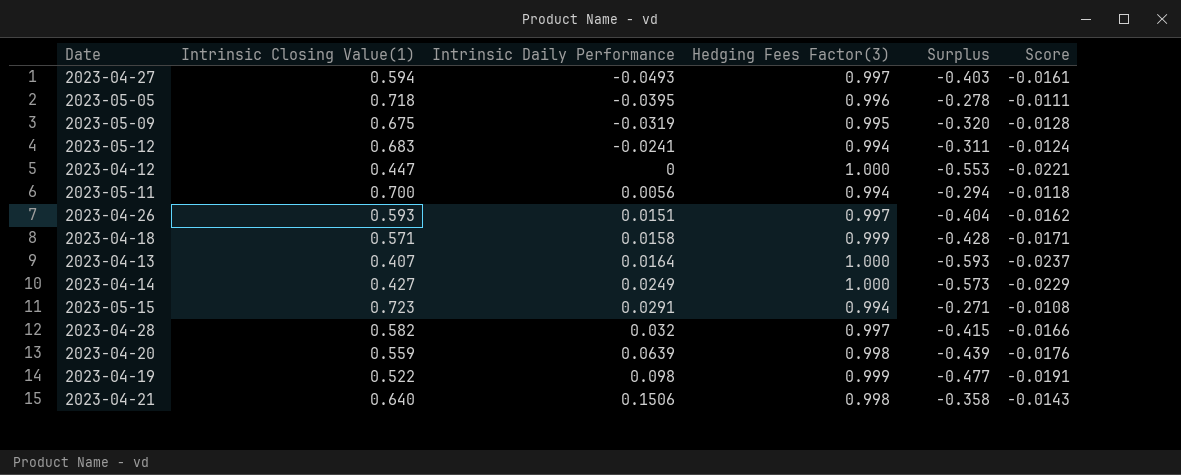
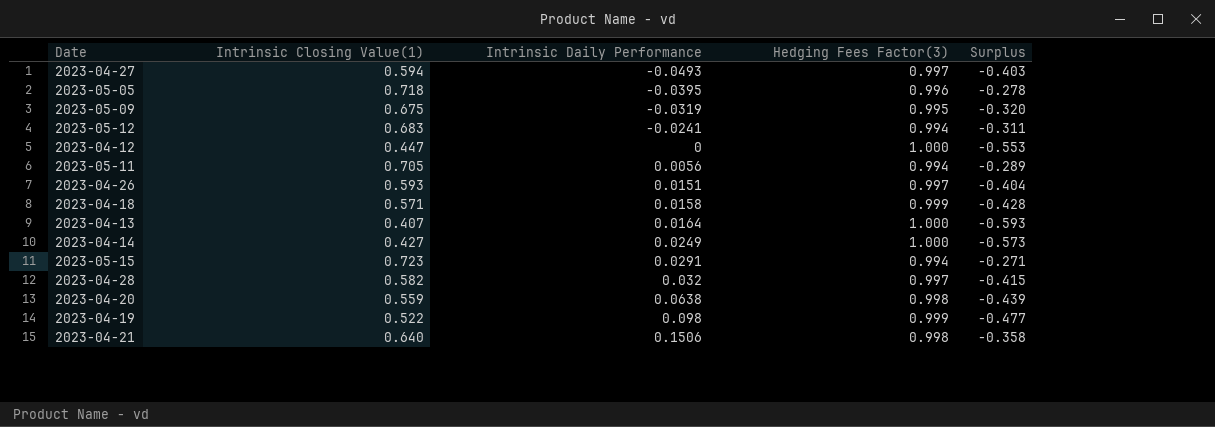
column Score | formula: [Surplus] * 0.04 -> none
2023-05-11 | Intrinsic Closing Value(1): 0.700 -> 0.705
2023-05-11 | Surplus: -0.294 -> -0.289
2023-04-20 | Intrinsic Daily Performance: 0.0639 -> 0.0638

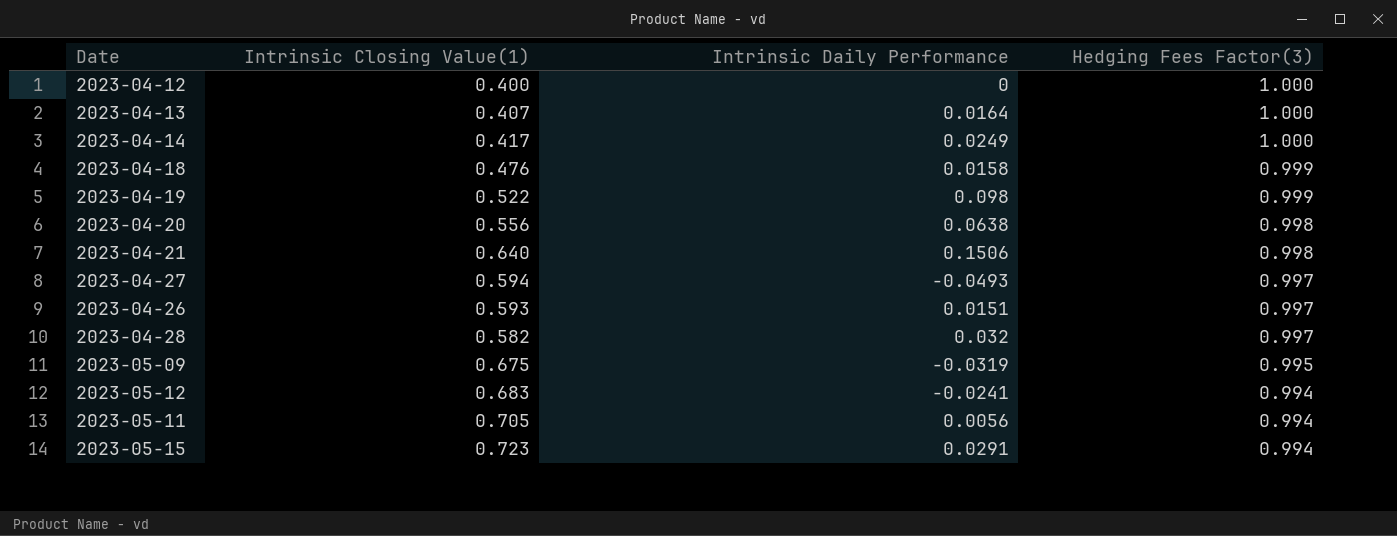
row order: Intrinsic Daily Performance ascending -> Hedging Fees Factor(3) descending
column Surplus | formula: [Intrinsic Closing Value(1)] - [Hedging Fees Factor(3)] -> none
row 2023-05-05: 0.718 | -0.0395 | 0.996 | -0.278 -> none
2023-04-12 | Intrinsic Closing Value(1): 0.447 -> 0.400
2023-04-14 | Intrinsic Closing Value(1): 0.427 -> 0.417
2023-04-18 | Intrinsic Closing Value(1): 0.571 -> 0.476
2023-04-20 | Intrinsic Closing Value(1): 0.559 -> 0.556

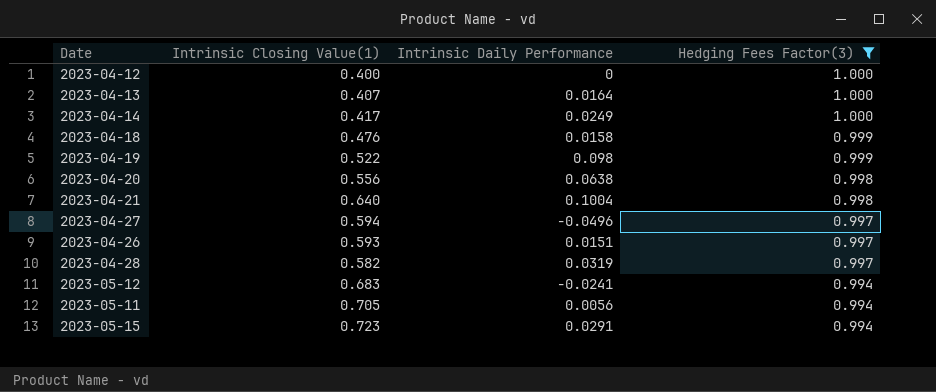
filter: none -> Hedging Fees Factor(3) != 0.995
2023-04-21 | Intrinsic Daily Performance: 0.1506 -> 0.1004
2023-04-27 | Intrinsic Daily Performance: -0.0493 -> -0.0496
2023-04-28 | Intrinsic Daily Performance: 0.032 -> 0.0319

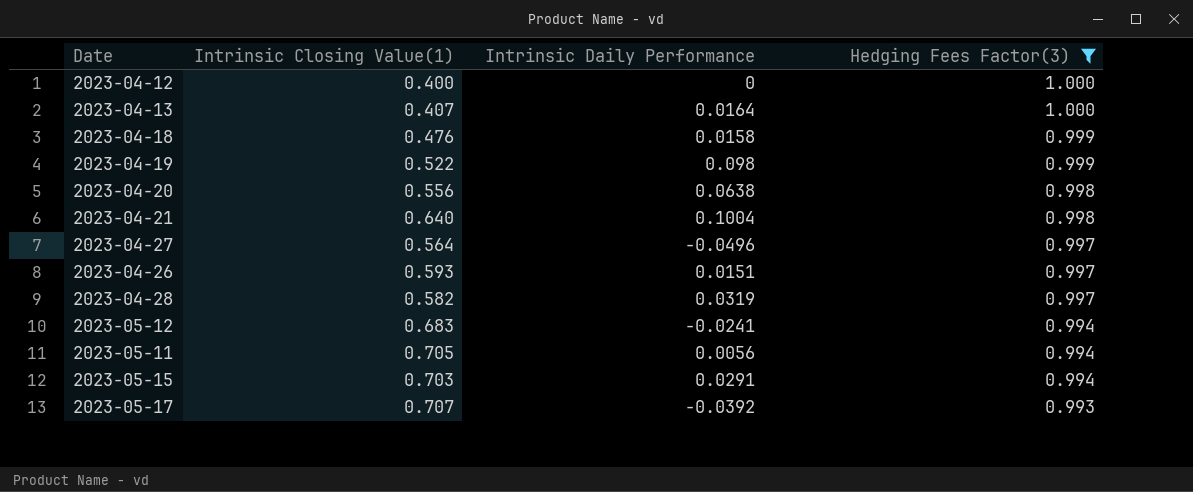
row 2023-04-14: 0.417 | 0.0249 | 1.000 -> none
2023-04-27 | Intrinsic Closing Value(1): 0.594 -> 0.564
2023-05-15 | Intrinsic Closing Value(1): 0.723 -> 0.703
row 2023-05-17: none -> 0.707 | -0.0392 | 0.993

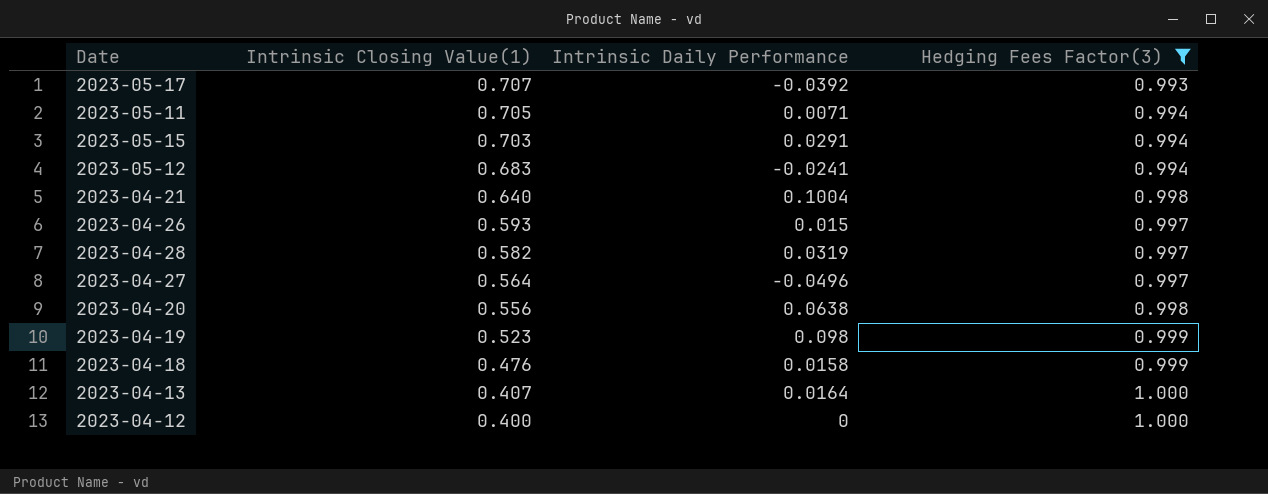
row order: Hedging Fees Factor(3) descending -> Intrinsic Closing Value(1) descending
2023-05-11 | Intrinsic Daily Performance: 0.0056 -> 0.0071
2023-04-26 | Intrinsic Daily Performance: 0.0151 -> 0.015
2023-04-19 | Intrinsic Closing Value(1): 0.522 -> 0.523

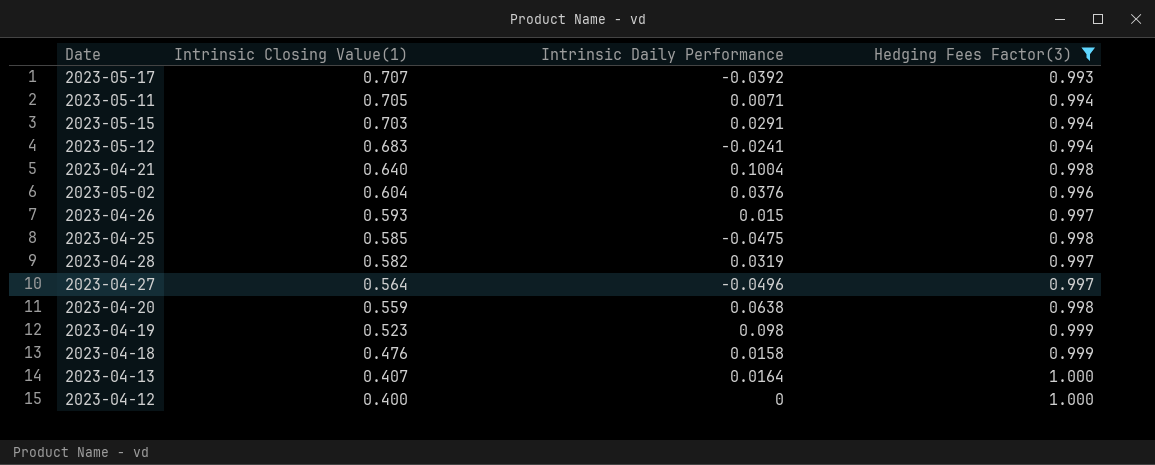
row 2023-05-02: none -> 0.604 | 0.0376 | 0.996
row 2023-04-25: none -> 0.585 | -0.0475 | 0.998
2023-04-20 | Intrinsic Closing Value(1): 0.556 -> 0.559

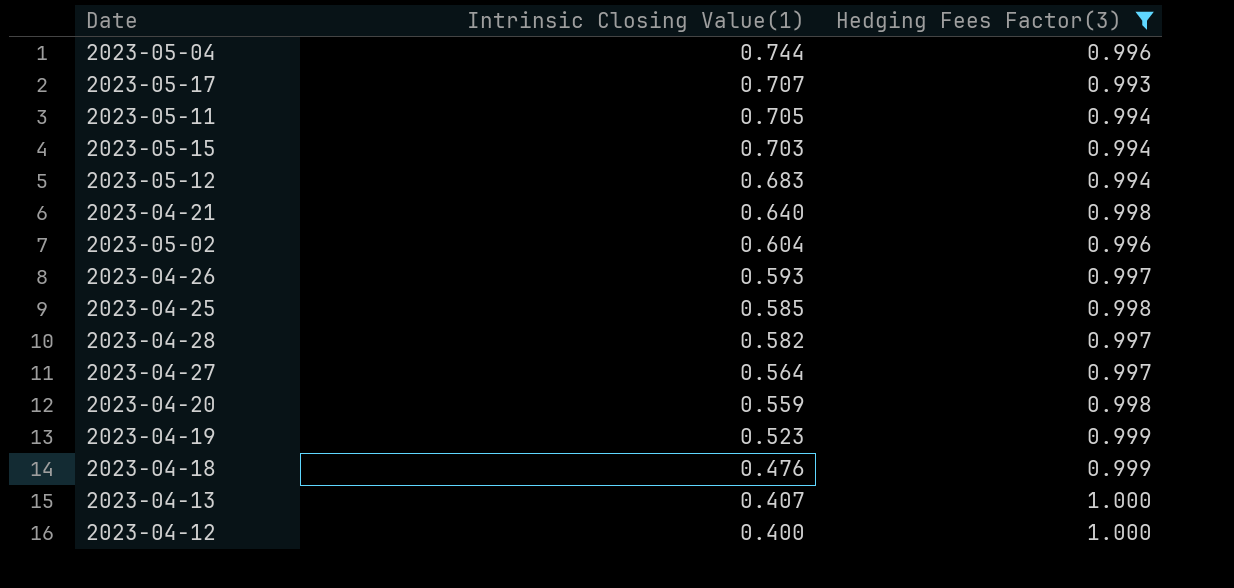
column Intrinsic Daily Performance | position: 3 -> none
row 2023-05-04: none -> 0.744 | 0.996

